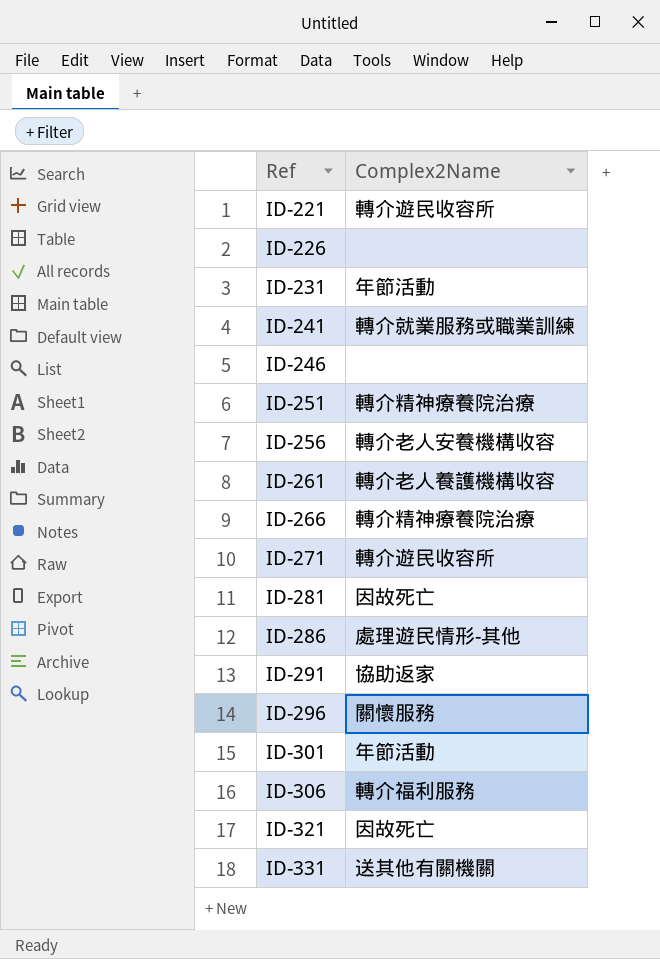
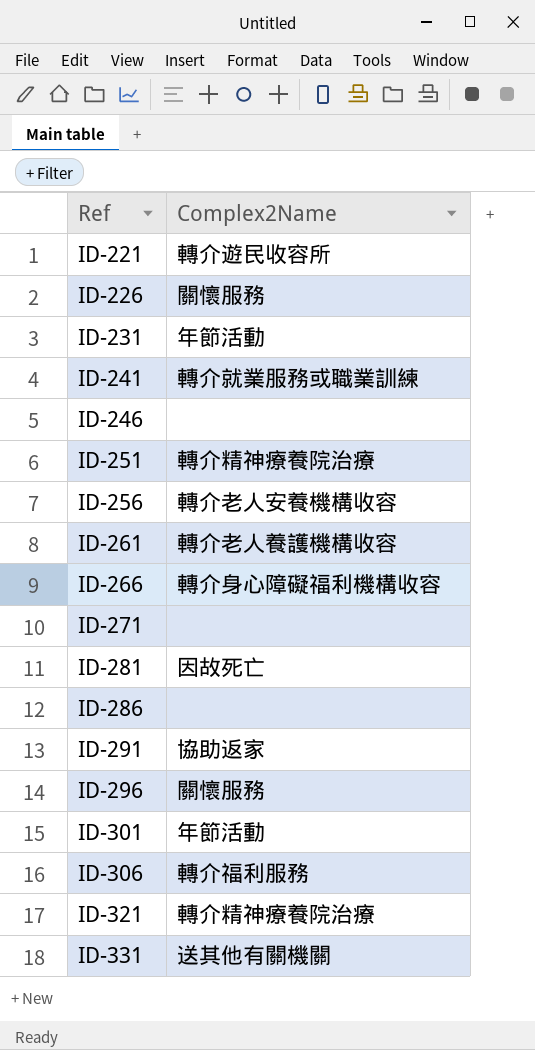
ID-226 | Complex2Name: none -> 關懷服務
ID-266 | Complex2Name: 轉介精神療養院治療 -> 轉介身心障礙福利機構收容
ID-271 | Complex2Name: 轉介遊民收容所 -> none
ID-286 | Complex2Name: 處理遊民情形-其他 -> none
ID-321 | Complex2Name: 因故死亡 -> 轉介精神療養院治療

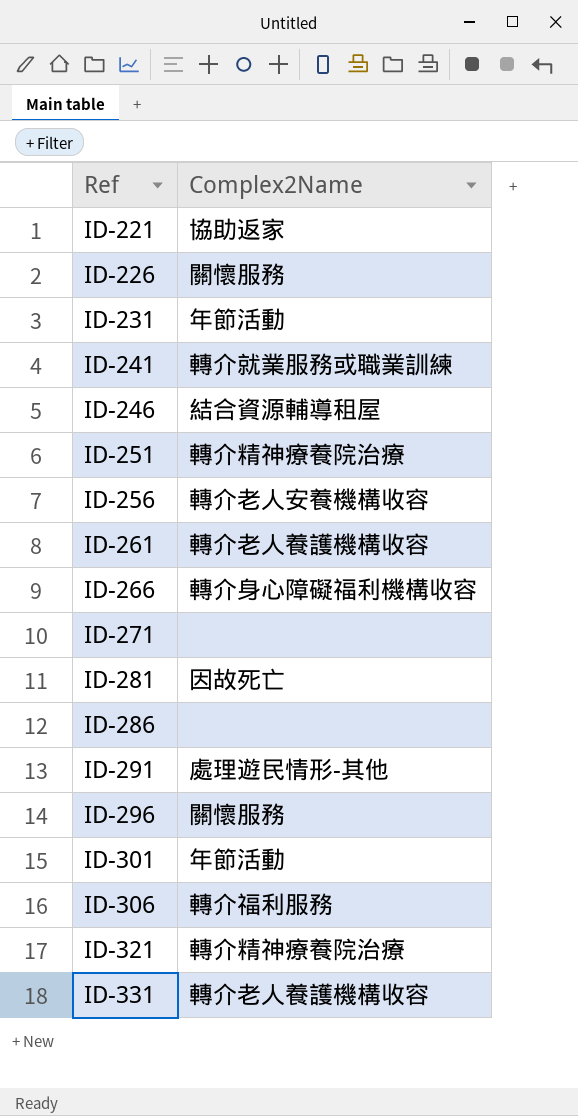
ID-221 | Complex2Name: 轉介遊民收容所 -> 協助返家
ID-246 | Complex2Name: none -> 結合資源輔導租屋
ID-291 | Complex2Name: 協助返家 -> 處理遊民情形-其他
ID-331 | Complex2Name: 送其他有關機關 -> 轉介老人養護機構收容

